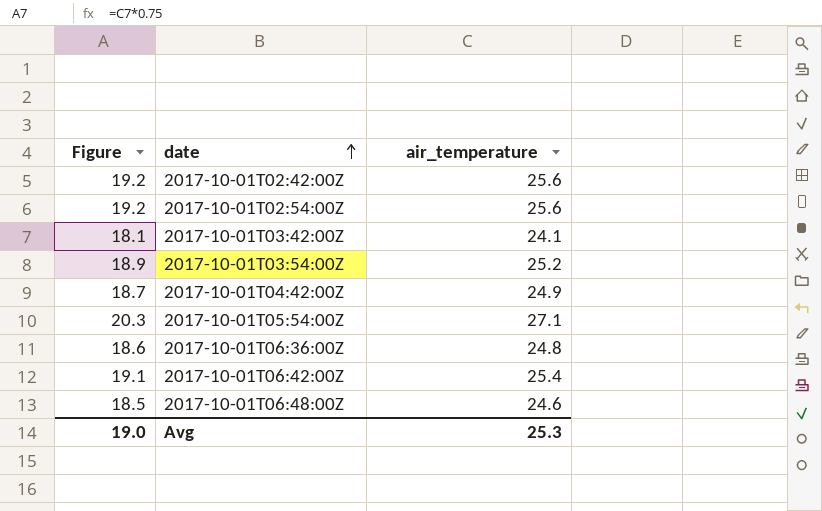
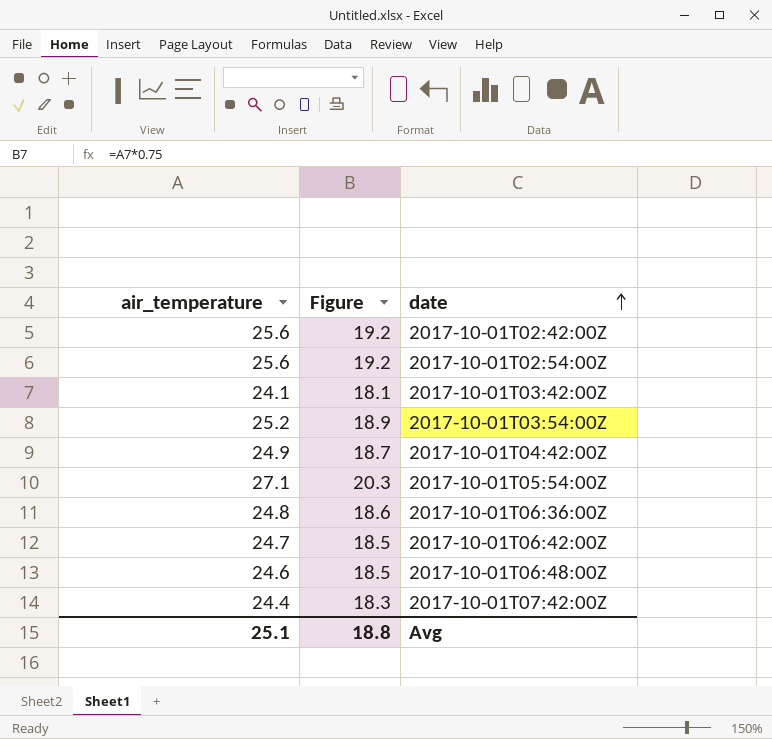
column air_temperature | position: 3 -> 1
2017-10-01T06:42:00Z | air_temperature: 25.4 -> 24.7
2017-10-01T06:42:00Z | Figure: 19.1 -> 18.5
row 2017-10-01T07:42:00Z: none -> 24.4 | 18.3
Avg | air_temperature: 25.3 -> 25.1
Avg | Figure: 19.0 -> 18.8

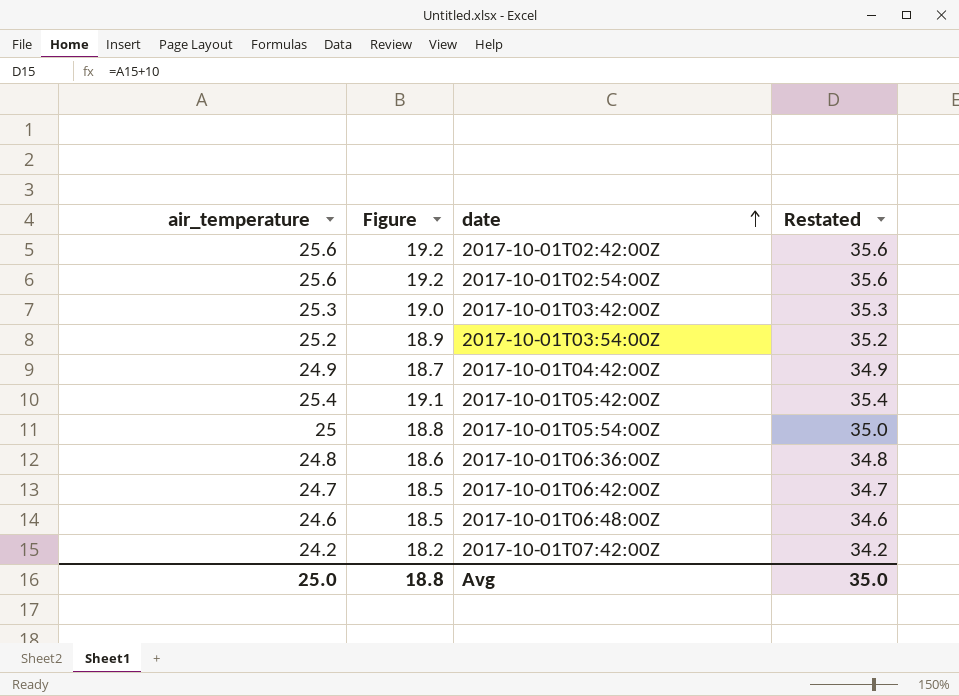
column Restated | formula: none -> [air_temperature] + 10
2017-10-01T03:42:00Z | air_temperature: 24.1 -> 25.3
2017-10-01T03:42:00Z | Figure: 18.1 -> 19.0
row 2017-10-01T05:42:00Z: none -> 25.4 | 19.1 | 35.4
2017-10-01T05:54:00Z | air_temperature: 27.1 -> 25
2017-10-01T05:54:00Z | Figure: 20.3 -> 18.8
2017-10-01T07:42:00Z | air_temperature: 24.4 -> 24.2
2017-10-01T07:42:00Z | Figure: 18.3 -> 18.2
Avg | air_temperature: 25.1 -> 25.0

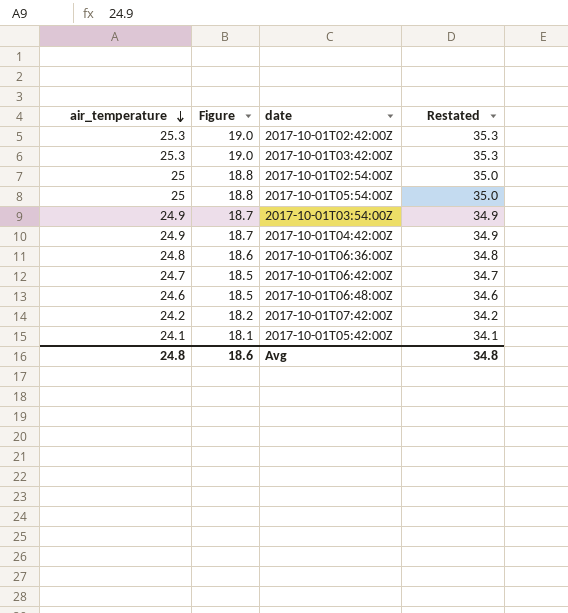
row order: date ascending -> air_temperature descending
2017-10-01T02:42:00Z | air_temperature: 25.6 -> 25.3
2017-10-01T02:42:00Z | Figure: 19.2 -> 19.0
2017-10-01T02:42:00Z | Restated: 35.6 -> 35.3
2017-10-01T02:54:00Z | air_temperature: 25.6 -> 25
2017-10-01T02:54:00Z | Figure: 19.2 -> 18.8
2017-10-01T02:54:00Z | Restated: 35.6 -> 35.0
2017-10-01T03:54:00Z | air_temperature: 25.2 -> 24.9
2017-10-01T03:54:00Z | Figure: 18.9 -> 18.7
2017-10-01T03:54:00Z | Restated: 35.2 -> 34.9
2017-10-01T05:42:00Z | air_temperature: 25.4 -> 24.1
2017-10-01T05:42:00Z | Figure: 19.1 -> 18.1
2017-10-01T05:42:00Z | Restated: 35.4 -> 34.1
Avg | air_temperature: 25.0 -> 24.8
Avg | Figure: 18.8 -> 18.6
Avg | Restated: 35.0 -> 34.8

